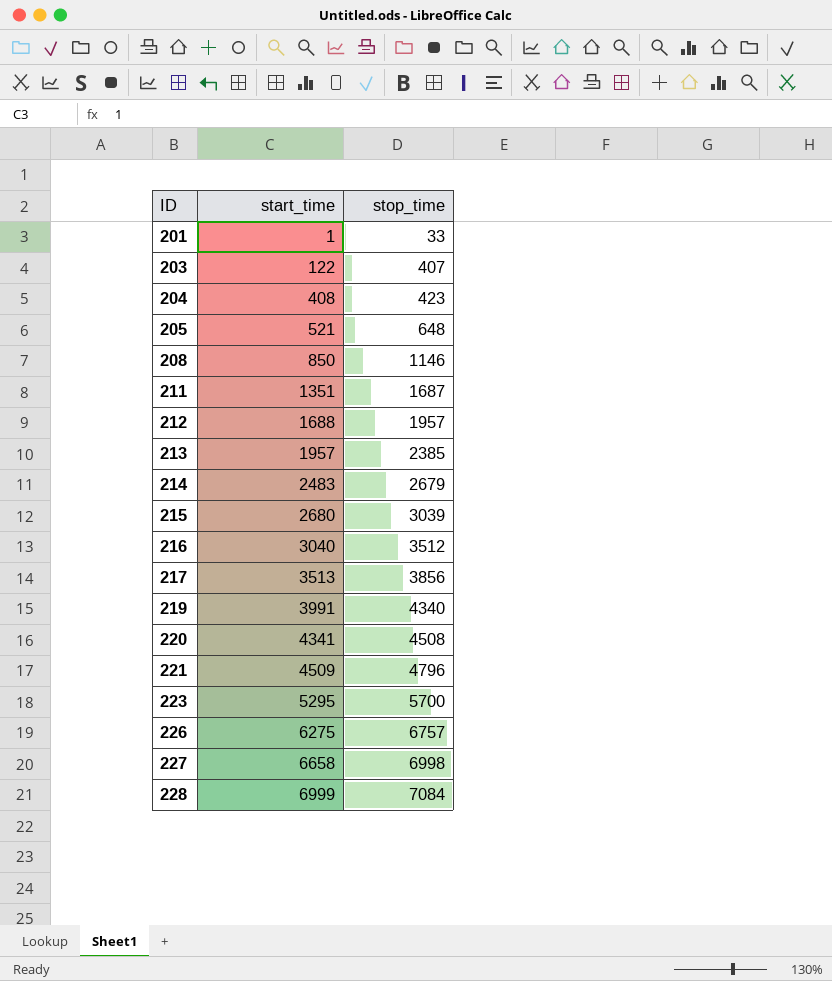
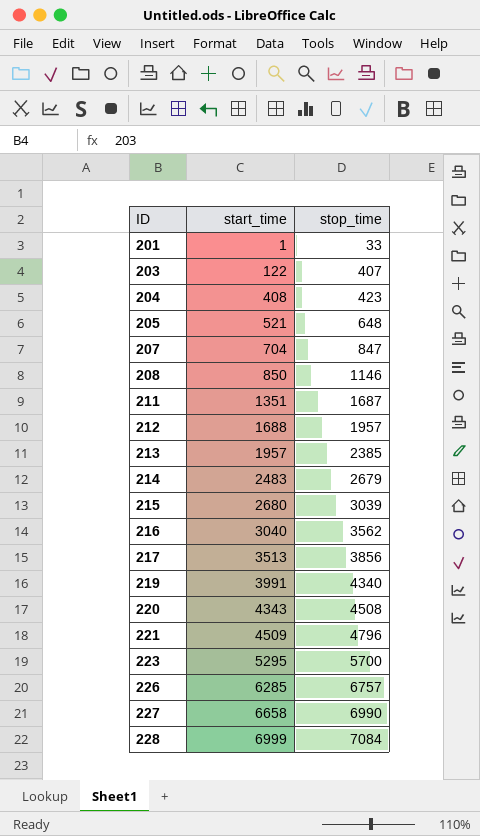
row 207: none -> 704 | 847
216 | stop_time: 3512 -> 3562
220 | start_time: 4341 -> 4343
226 | start_time: 6275 -> 6285
227 | stop_time: 6998 -> 6990

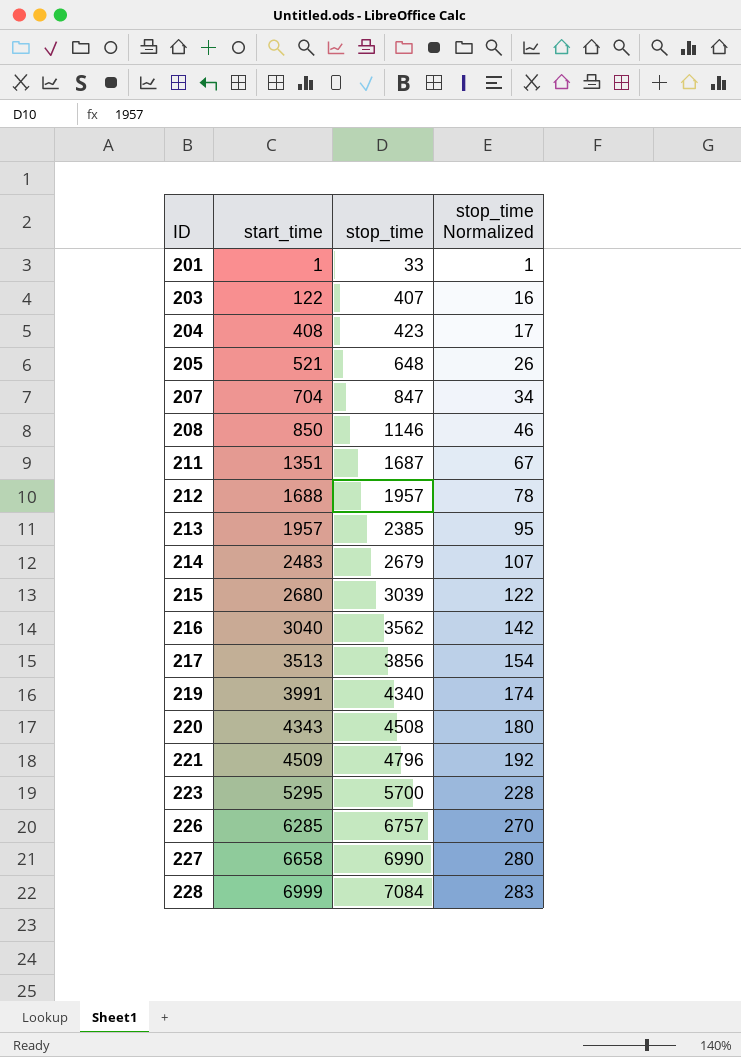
column stop_time Normalized | formula: none -> [stop_time] * 0.04

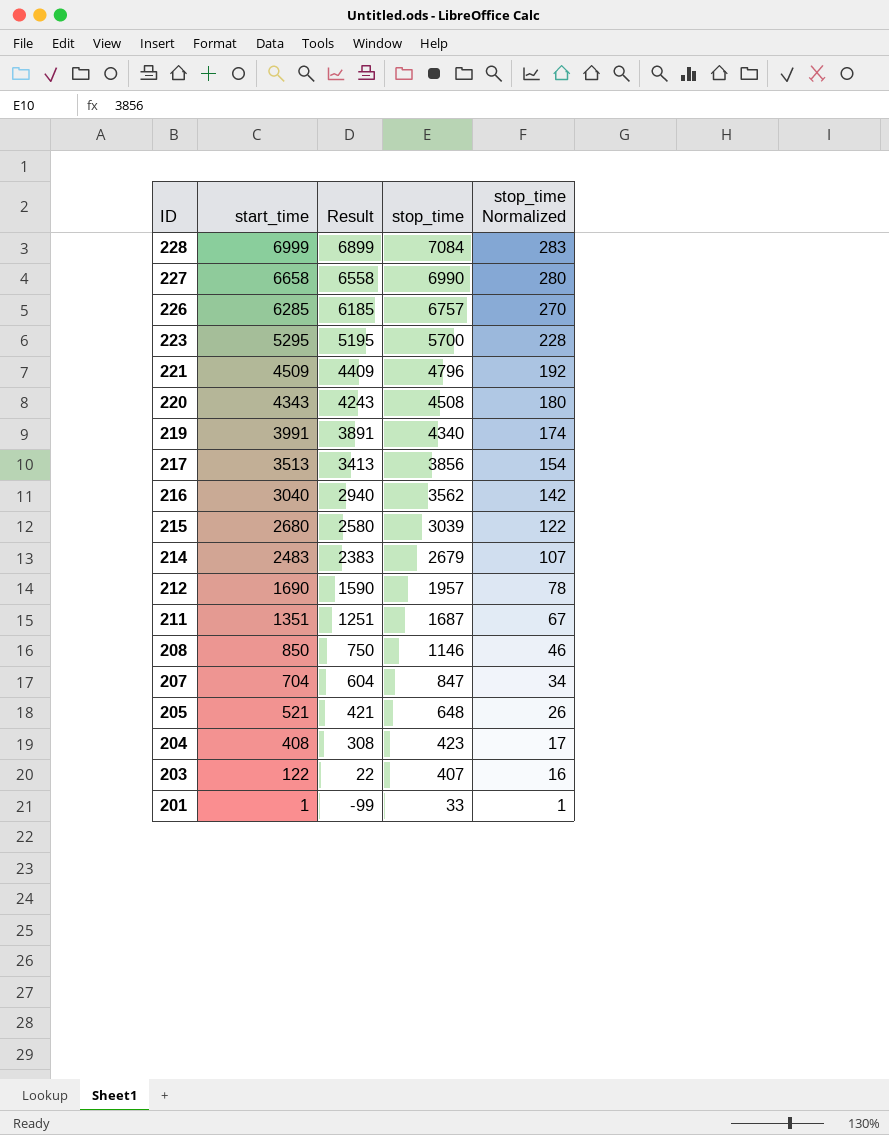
row order: ID ascending -> ID descending
column Result | formula: none -> [start_time] - 100
row 213: 1957 | 2385 | 95 -> none
212 | start_time: 1688 -> 1690

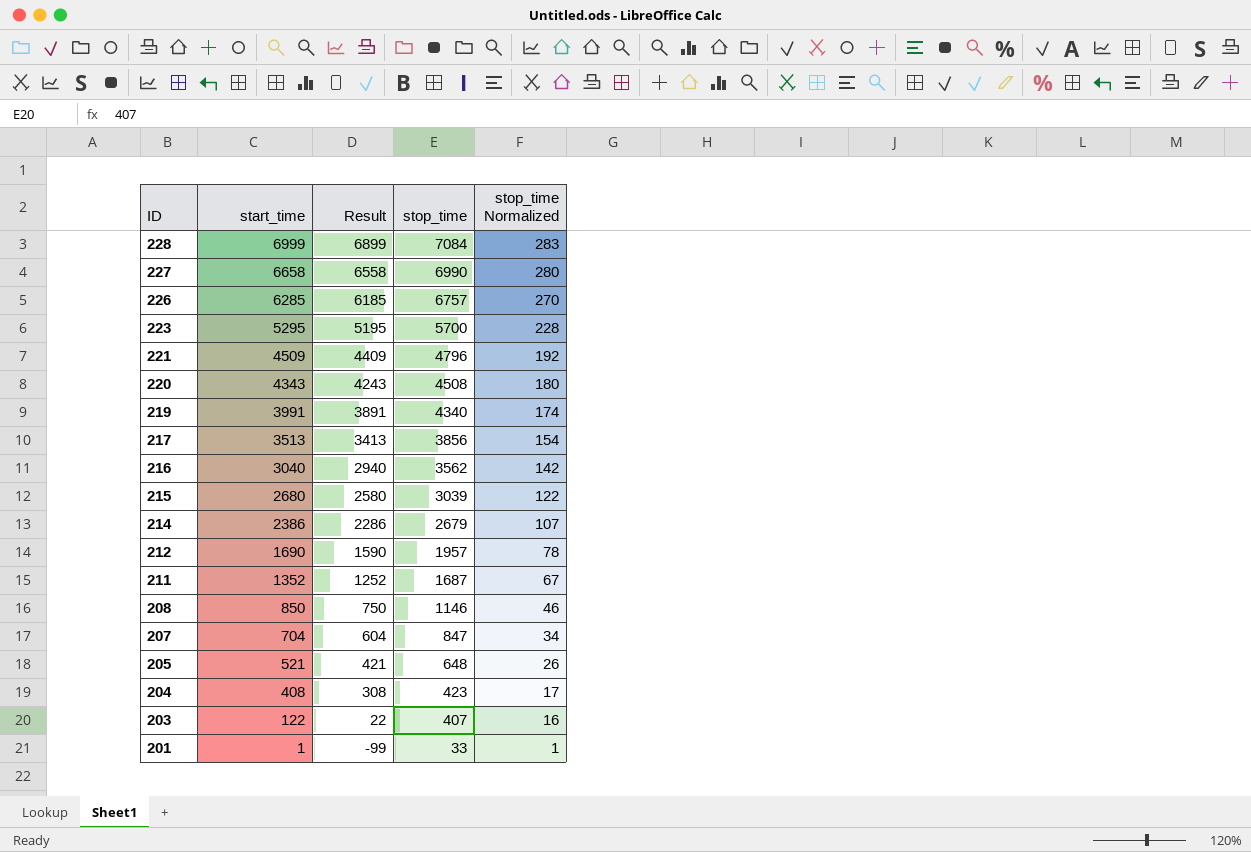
214 | start_time: 2483 -> 2386
214 | Result: 2383 -> 2286
211 | start_time: 1351 -> 1352
211 | Result: 1251 -> 1252

